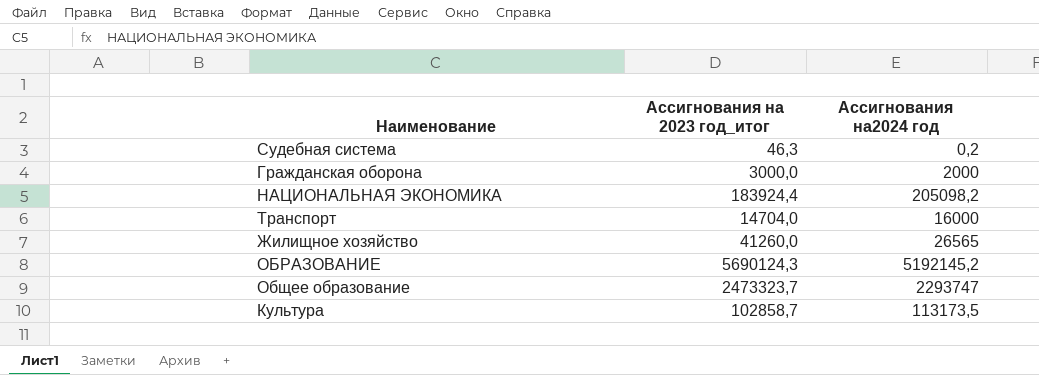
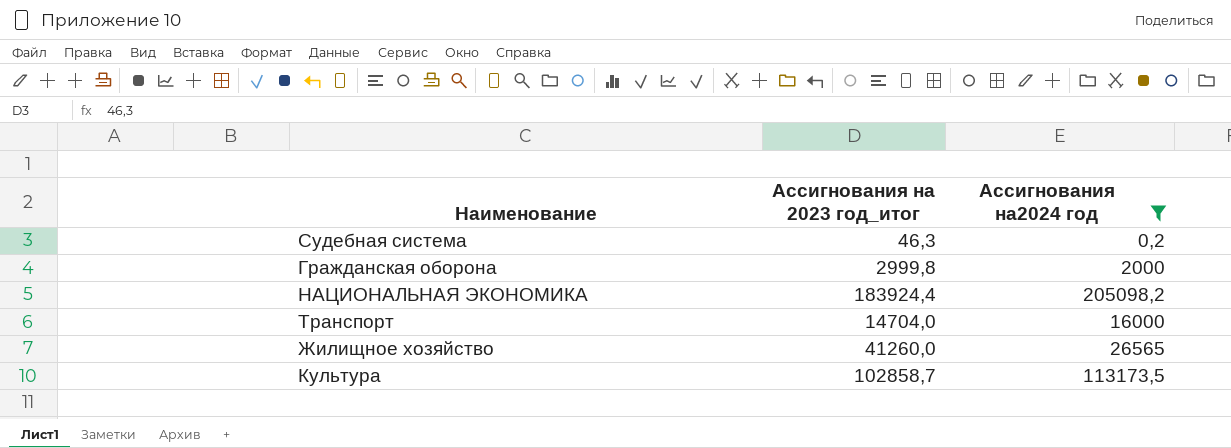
filter: none -> Ассигнования на2024 год <= 205098,2
Гражданская оборона | Ассигнования на 2023 год_итог: 3000,0 -> 2999,8

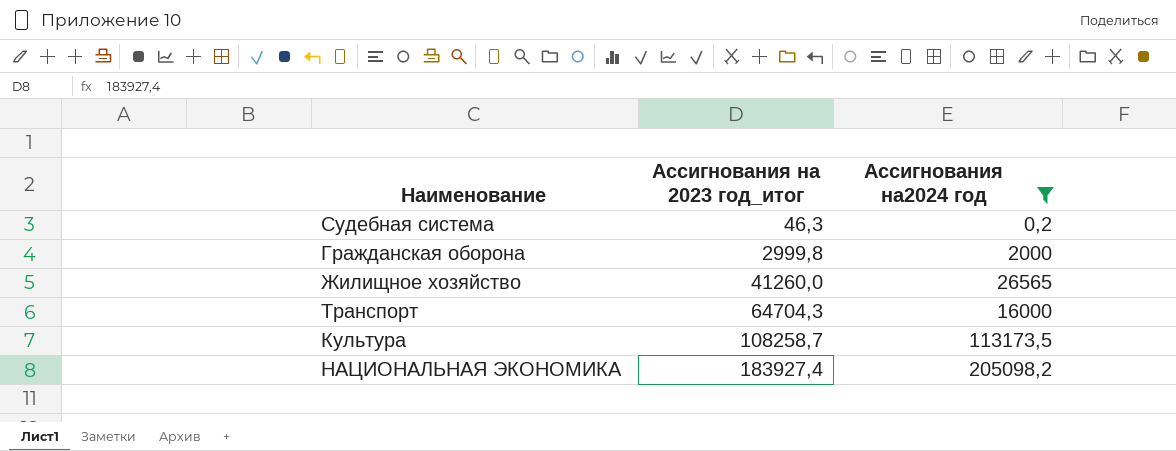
row order: none -> Ассигнования на 2023 год_итог ascending
Транспорт | Ассигнования на 2023 год_итог: 14704,0 -> 64704,3
Культура | Ассигнования на 2023 год_итог: 102858,7 -> 108258,7
НАЦИОНАЛЬНАЯ ЭКОНОМИКА | Ассигнования на 2023 год_итог: 183924,4 -> 183927,4

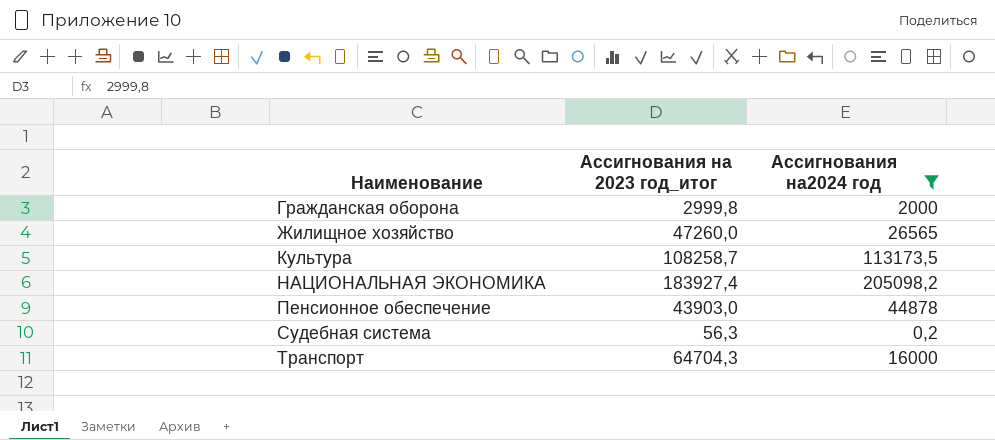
row order: Ассигнования на 2023 год_итог ascending -> Наименование ascending
Жилищное хозяйство | Ассигнования на 2023 год_итог: 41260,0 -> 47260,0
row Пенсионное обеспечение: none -> 43903,0 | 44878
Судебная система | Ассигнования на 2023 год_итог: 46,3 -> 56,3

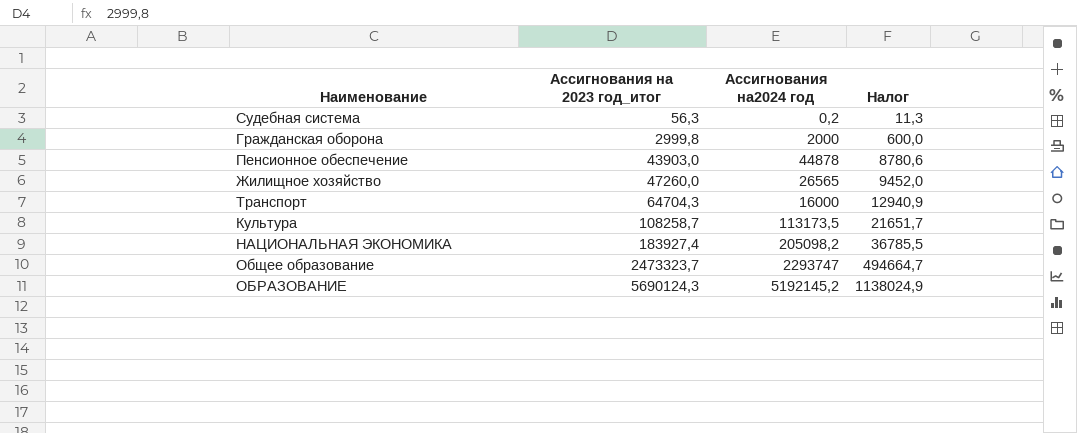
filter: Ассигнования на2024 год <= 205098,2 -> none
row order: Наименование ascending -> Ассигнования на 2023 год_итог ascending
column Налог | formula: none -> [Ассигнования на 2023 год_итог] * 0,2

